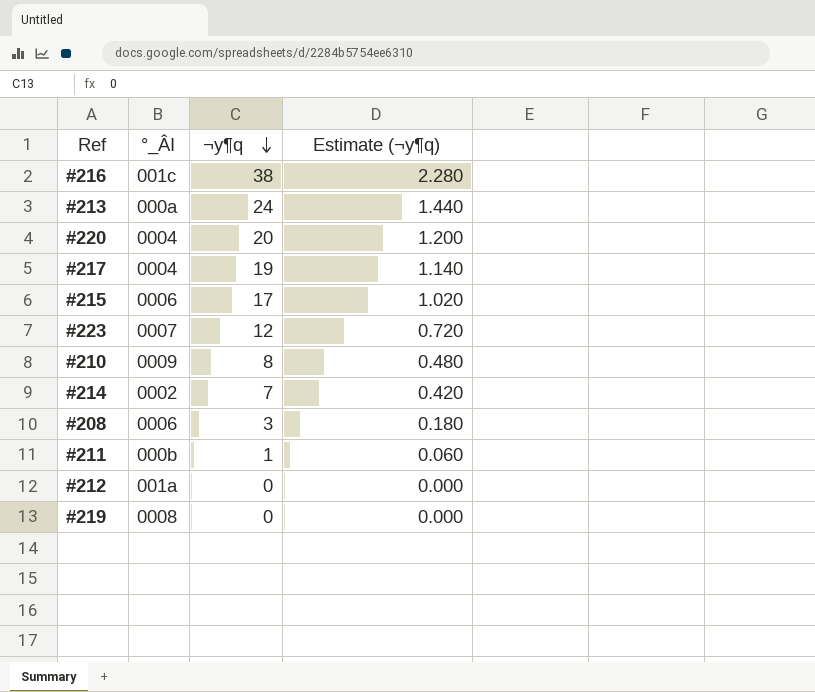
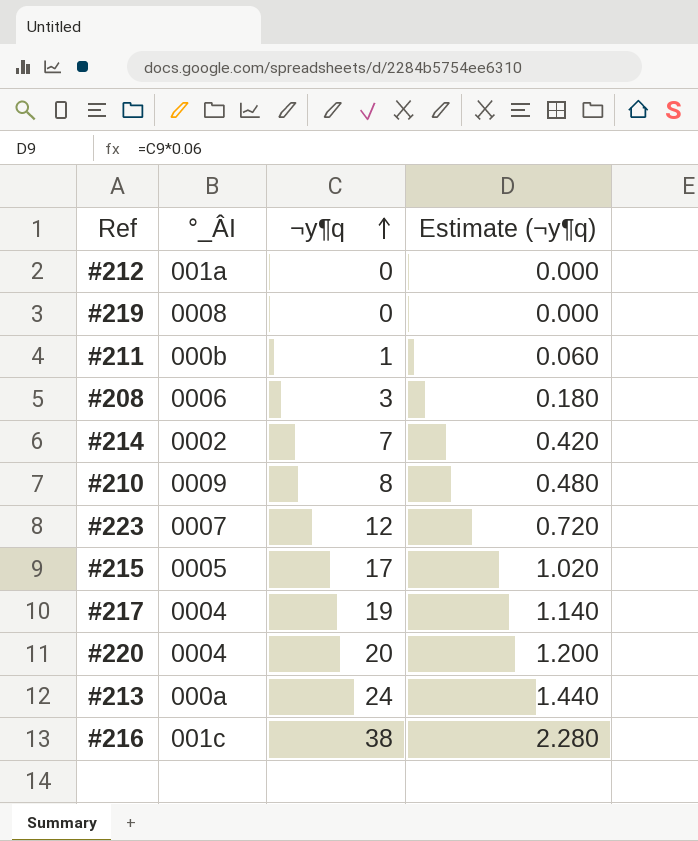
row order: ¬y¶q descending -> ¬y¶q ascending
#215 | °_ÂI: 0006 -> 0005

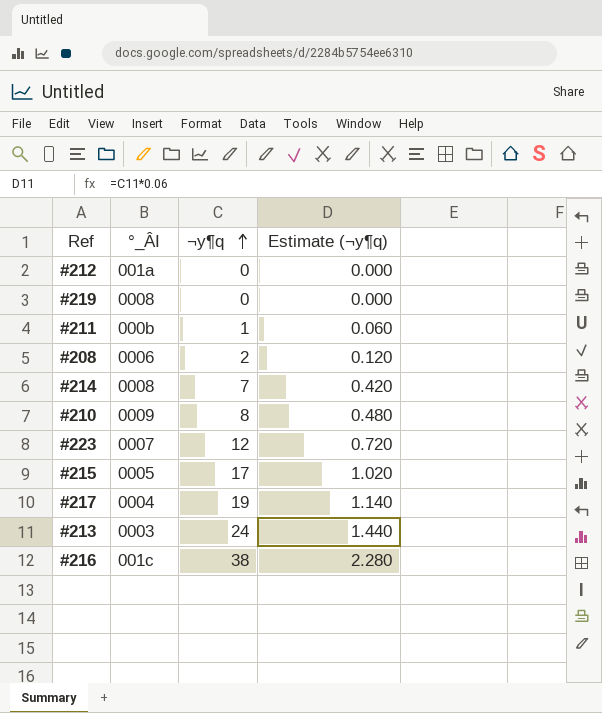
row #220: 0004 | 20 | 1.200 -> none
#208 | ¬y¶q: 3 -> 2
#208 | Estimate (¬y¶q): 0.180 -> 0.120
#214 | °_ÂI: 0002 -> 0008
#213 | °_ÂI: 000a -> 0003

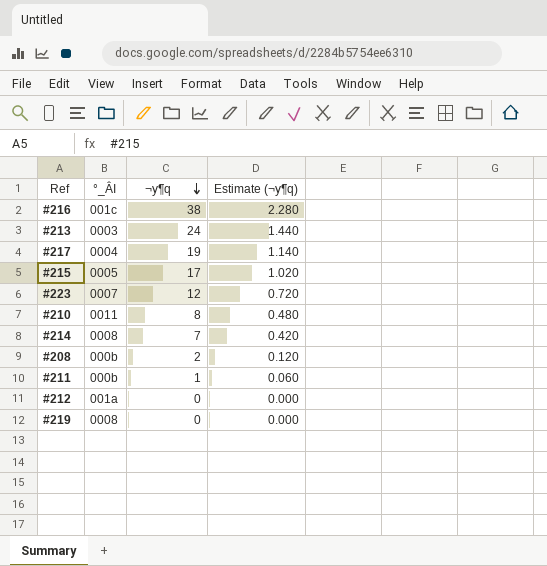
row order: ¬y¶q ascending -> ¬y¶q descending
#210 | °_ÂI: 0009 -> 0011
#208 | °_ÂI: 0006 -> 000b

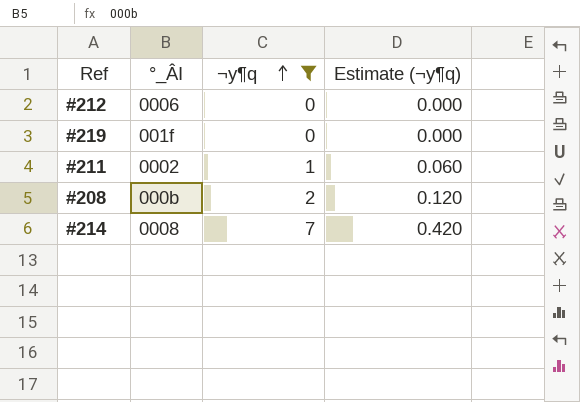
filter: none -> ¬y¶q <= 7
row order: ¬y¶q descending -> ¬y¶q ascending
#212 | °_ÂI: 001a -> 0006
#219 | °_ÂI: 0008 -> 001f
#211 | °_ÂI: 000b -> 0002

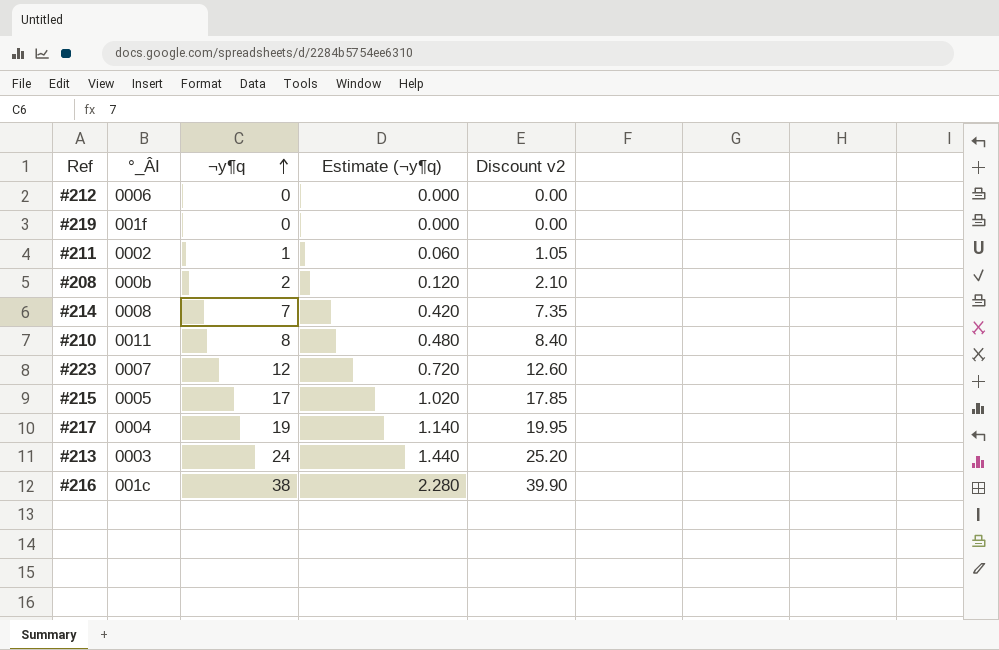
filter: ¬y¶q <= 7 -> none
column Discount v2 | formula: none -> [¬y¶q] * 1.05

